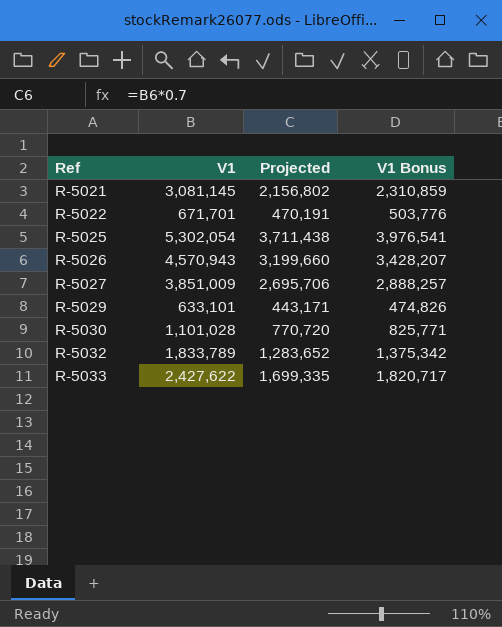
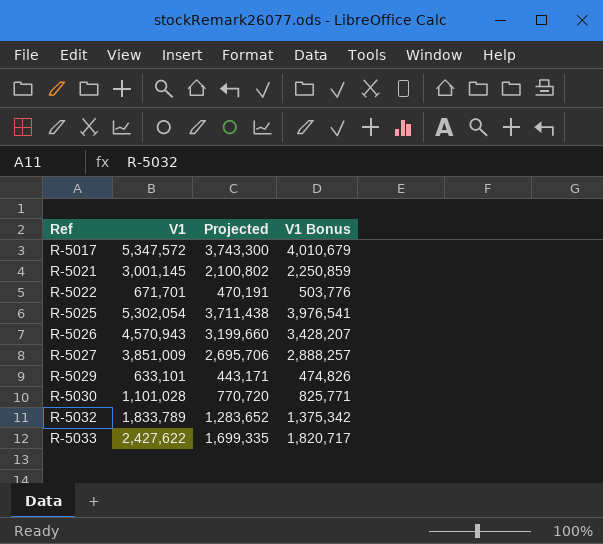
row R-5017: none -> 5,347,572 | 3,743,300 | 4,010,679
R-5021 | V1: 3,081,145 -> 3,001,145
R-5021 | Projected: 2,156,802 -> 2,100,802
R-5021 | V1 Bonus: 2,310,859 -> 2,250,859

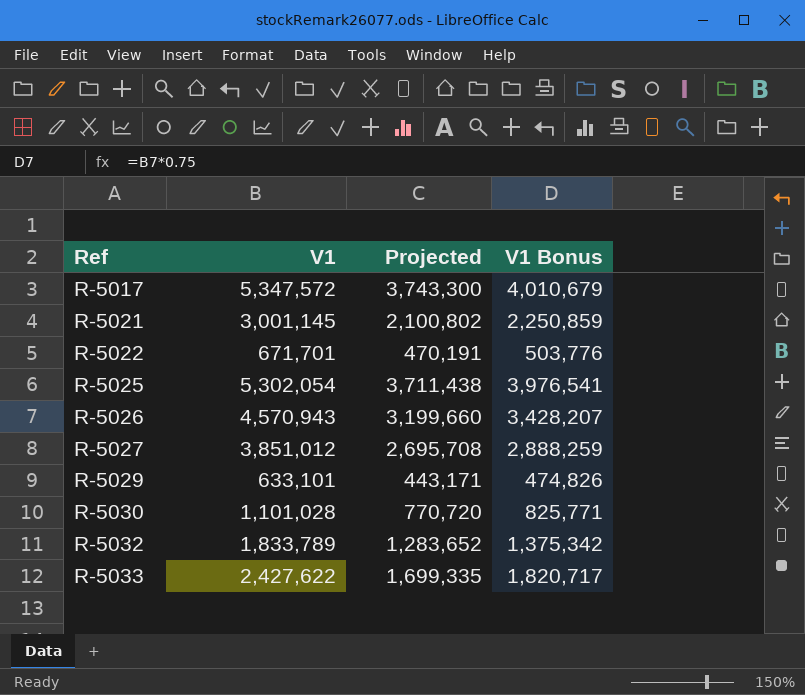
R-5027 | V1: 3,851,009 -> 3,851,012
R-5027 | Projected: 2,695,706 -> 2,695,708
R-5027 | V1 Bonus: 2,888,257 -> 2,888,259

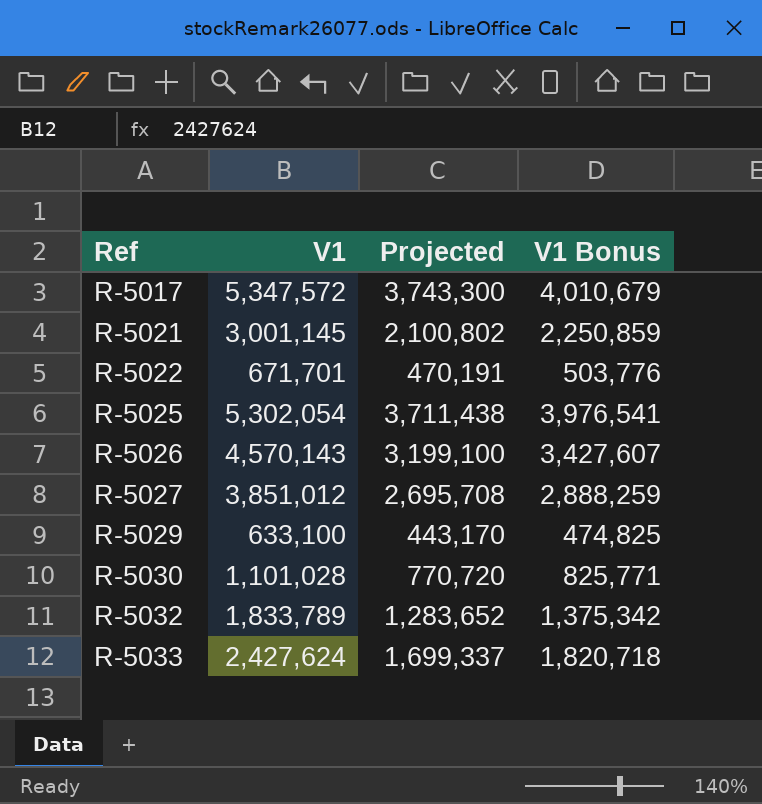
R-5026 | V1: 4,570,943 -> 4,570,143
R-5026 | Projected: 3,199,660 -> 3,199,100
R-5026 | V1 Bonus: 3,428,207 -> 3,427,607
R-5029 | V1: 633,101 -> 633,100
R-5029 | Projected: 443,171 -> 443,170
R-5029 | V1 Bonus: 474,826 -> 474,825
R-5033 | V1: 2,427,622 -> 2,427,624
R-5033 | Projected: 1,699,335 -> 1,699,337
R-5033 | V1 Bonus: 1,820,717 -> 1,820,718

